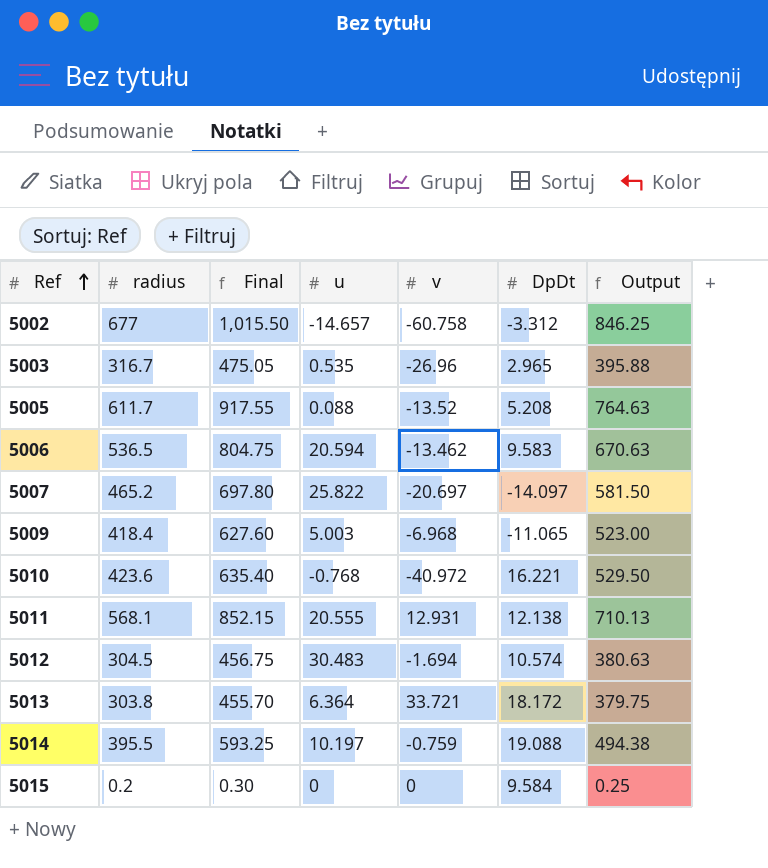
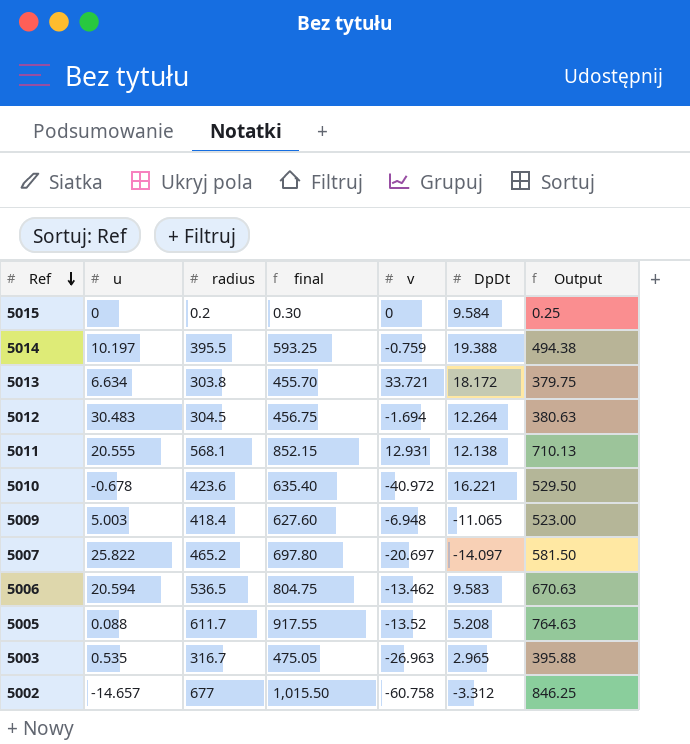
row order: Ref ascending -> Ref descending
column u | position: 4 -> 2
column name: Final -> final
5014 | DpDt: 19.088 -> 19.388
5013 | u: 6.364 -> 6.634
5012 | DpDt: 10.574 -> 12.264
5010 | u: -0.768 -> -0.678
5009 | v: -6.968 -> -6.948
5003 | v: -26.96 -> -26.963

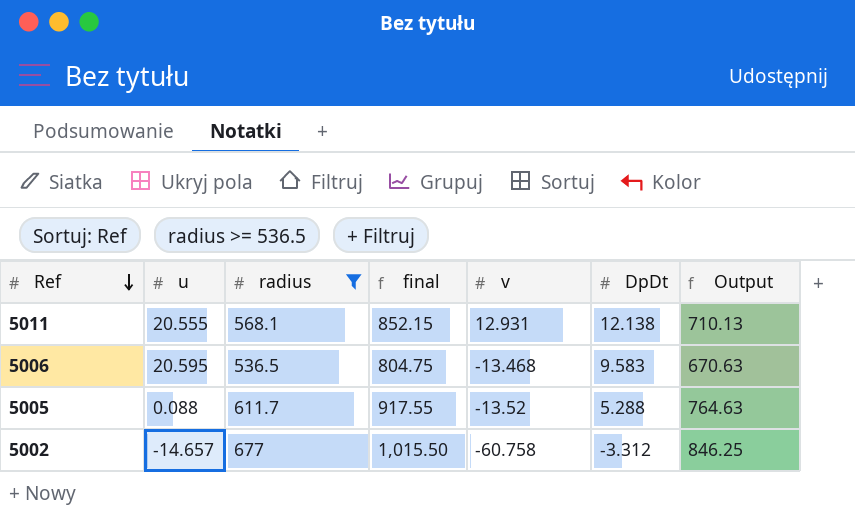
filter: none -> radius >= 536.5
5006 | u: 20.594 -> 20.595
5006 | v: -13.462 -> -13.468
5005 | DpDt: 5.208 -> 5.288

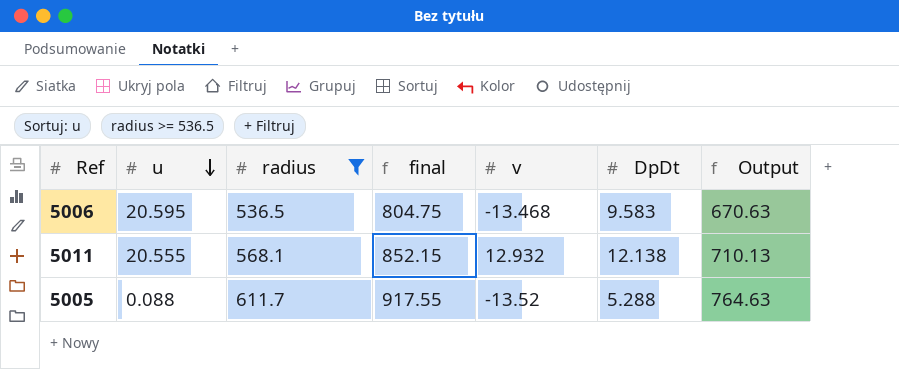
row order: Ref descending -> u descending
row 5002: -14.657 | 677 | 1,015.50 | -60.758 | -3.312 | 846.25 -> none
5011 | v: 12.931 -> 12.932

